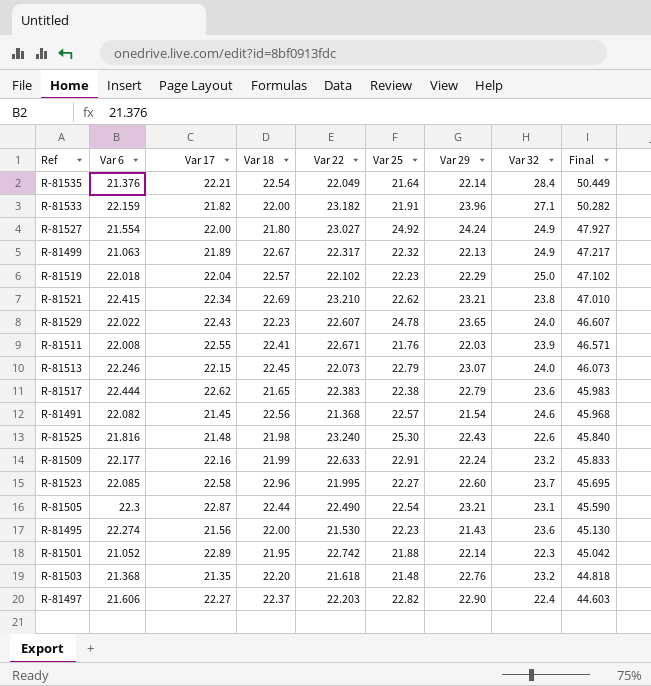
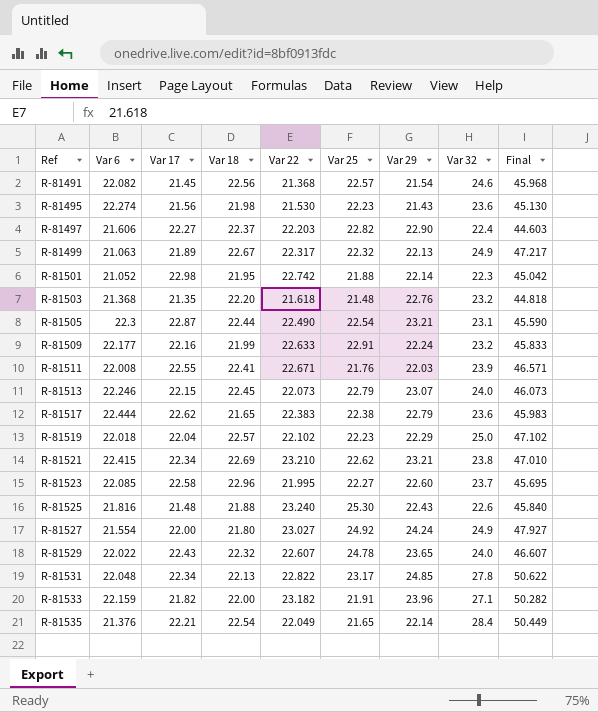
row order: Final descending -> Ref ascending
R-81495 | Var 18: 22.00 -> 21.98
R-81501 | Var 17: 22.89 -> 22.98
R-81525 | Var 18: 21.98 -> 21.88
R-81529 | Var 18: 22.23 -> 22.32
row R-81531: none -> 22.048 | 22.34 | 22.13 | 22.822 | 23.17 | 24.85 | 27.8 | 50.622
R-81535 | Var 25: 21.64 -> 21.65

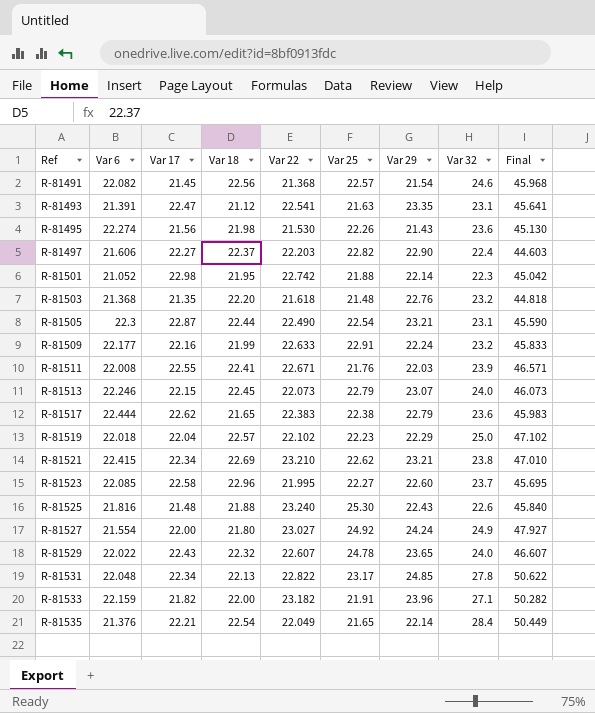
row R-81499: 21.063 | 21.89 | 22.67 | 22.317 | 22.32 | 22.13 | 24.9 | 47.217 -> none
row R-81493: none -> 21.391 | 22.47 | 21.12 | 22.541 | 21.63 | 23.35 | 23.1 | 45.641
R-81495 | Var 25: 22.23 -> 22.26

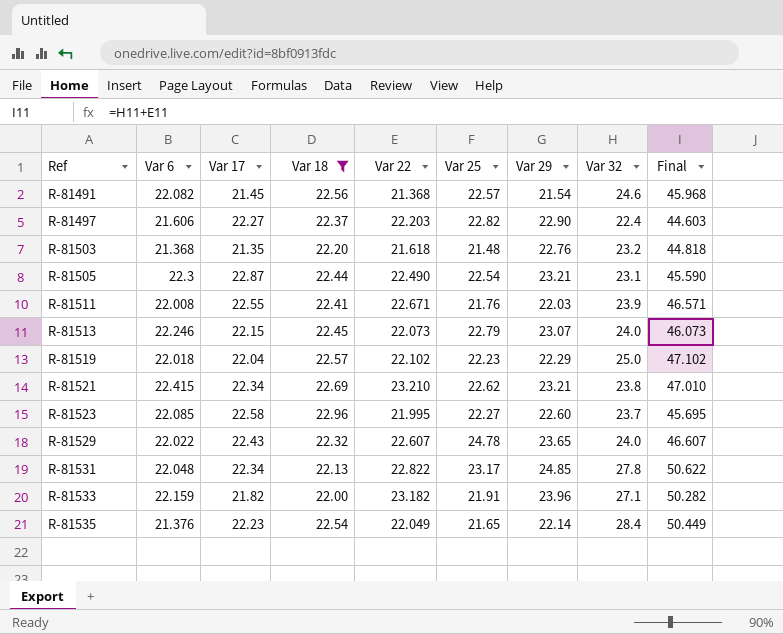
filter: none -> Var 18 >= 22.00
R-81535 | Var 17: 22.21 -> 22.23

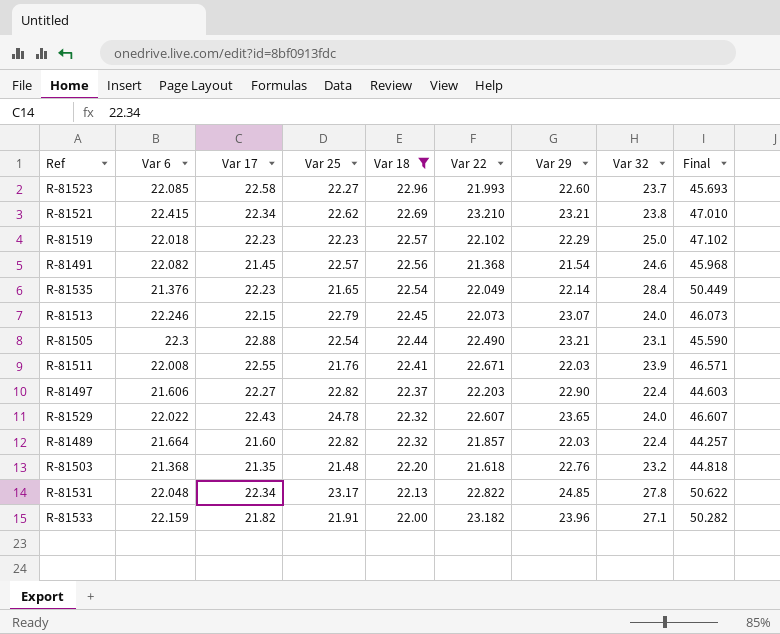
row order: Ref ascending -> Var 18 descending
column Var 25 | position: 6 -> 4
R-81523 | Var 22: 21.995 -> 21.993
R-81523 | Final: 45.695 -> 45.693
R-81519 | Var 17: 22.04 -> 22.23
R-81505 | Var 17: 22.87 -> 22.88
row R-81489: none -> 21.664 | 21.60 | 22.82 | 22.32 | 21.857 | 22.03 | 22.4 | 44.257

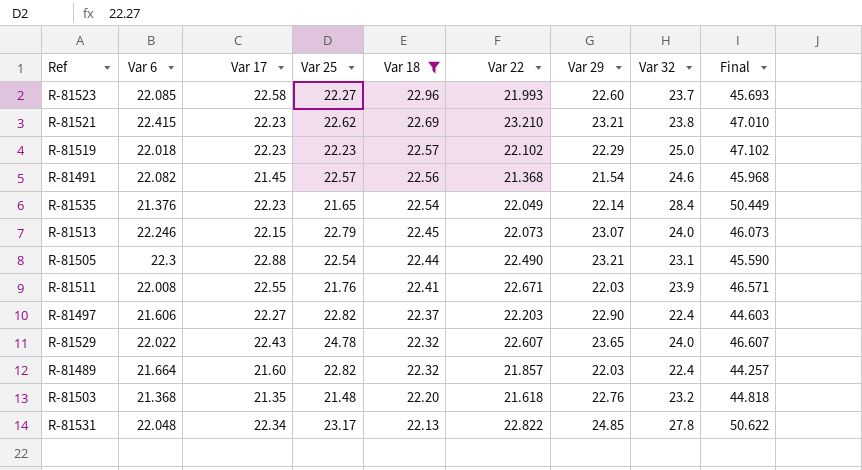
row R-81533: 22.159 | 21.82 | 21.91 | 22.00 | 23.182 | 23.96 | 27.1 | 50.282 -> none
R-81521 | Var 17: 22.34 -> 22.23

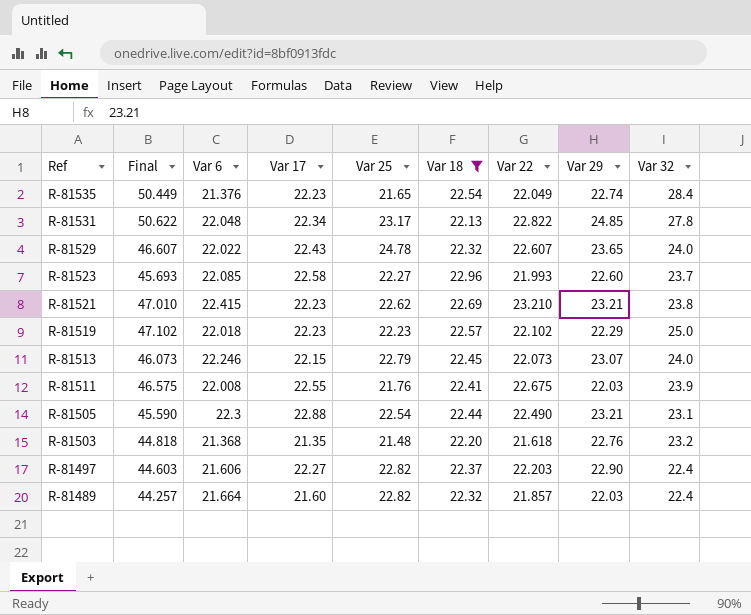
row order: Var 18 descending -> Ref descending
column Final | position: 9 -> 2
row R-81491: 22.082 | 21.45 | 22.57 | 22.56 | 21.368 | 21.54 | 24.6 | 45.968 -> none
R-81535 | Var 29: 22.14 -> 22.74
R-81511 | Final: 46.571 -> 46.575
R-81511 | Var 22: 22.671 -> 22.675

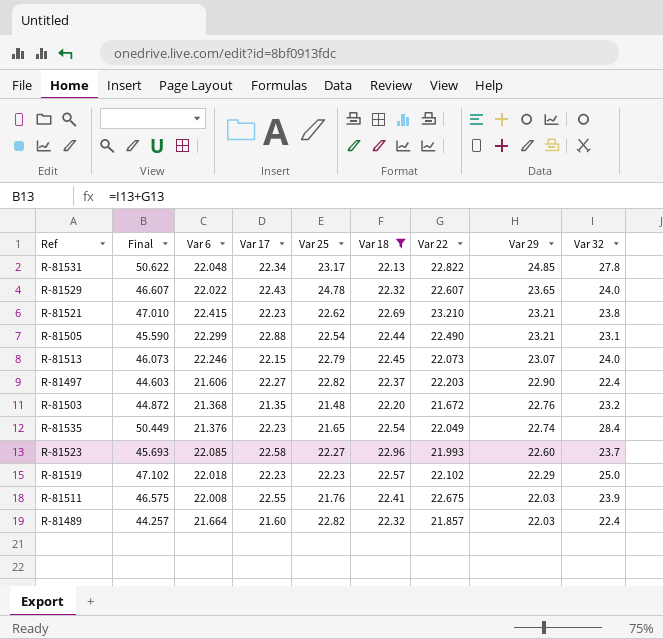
row order: Ref descending -> Var 29 descending
R-81505 | Var 6: 22.3 -> 22.299
R-81503 | Final: 44.818 -> 44.872
R-81503 | Var 22: 21.618 -> 21.672

